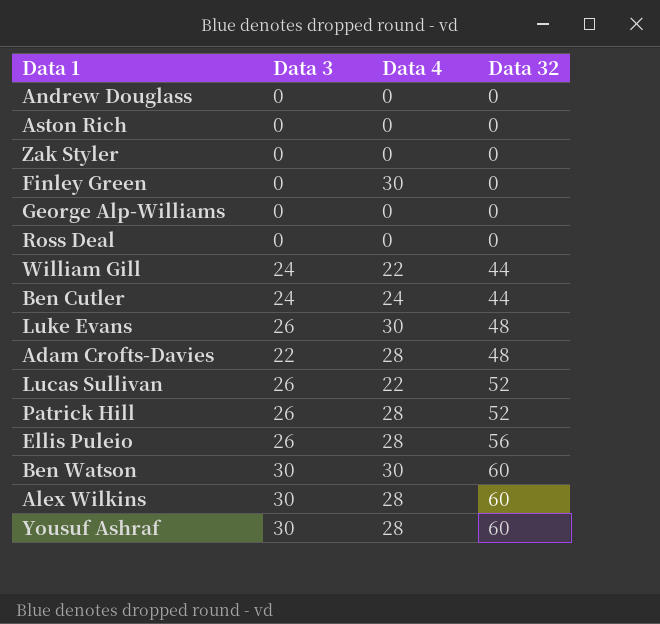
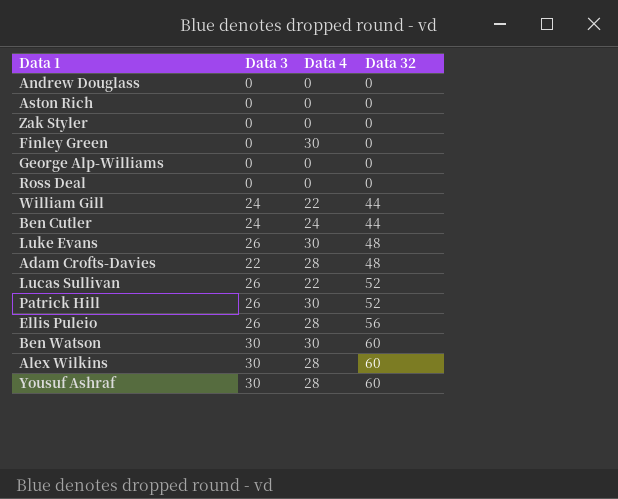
Patrick Hill | Data 4: 28 -> 30

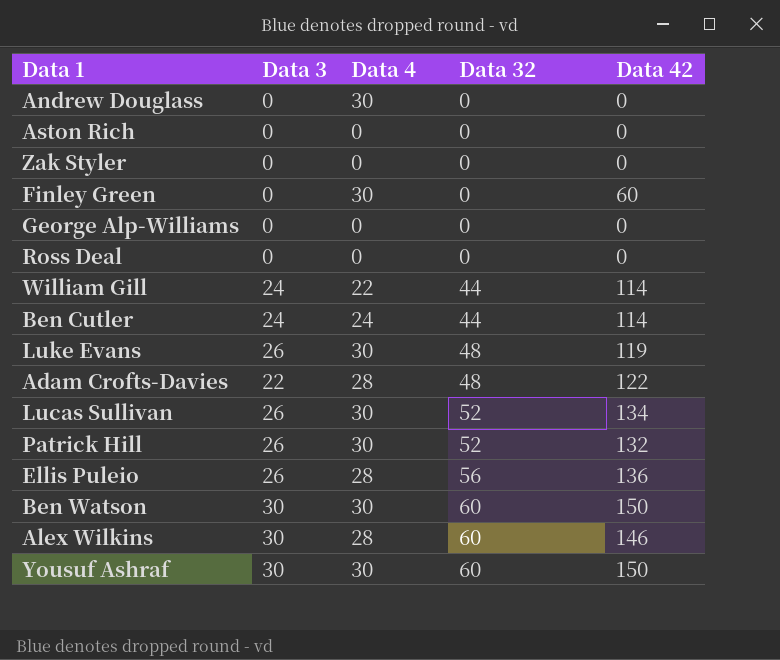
column Data 42 | position: none -> 5
Andrew Douglass | Data 4: 0 -> 30
Lucas Sullivan | Data 4: 22 -> 30
Yousuf Ashraf | Data 4: 28 -> 30

